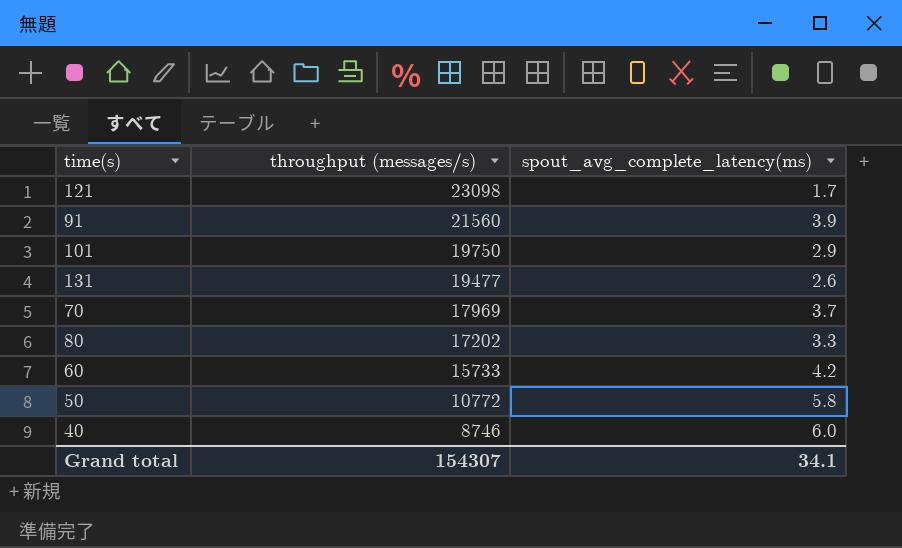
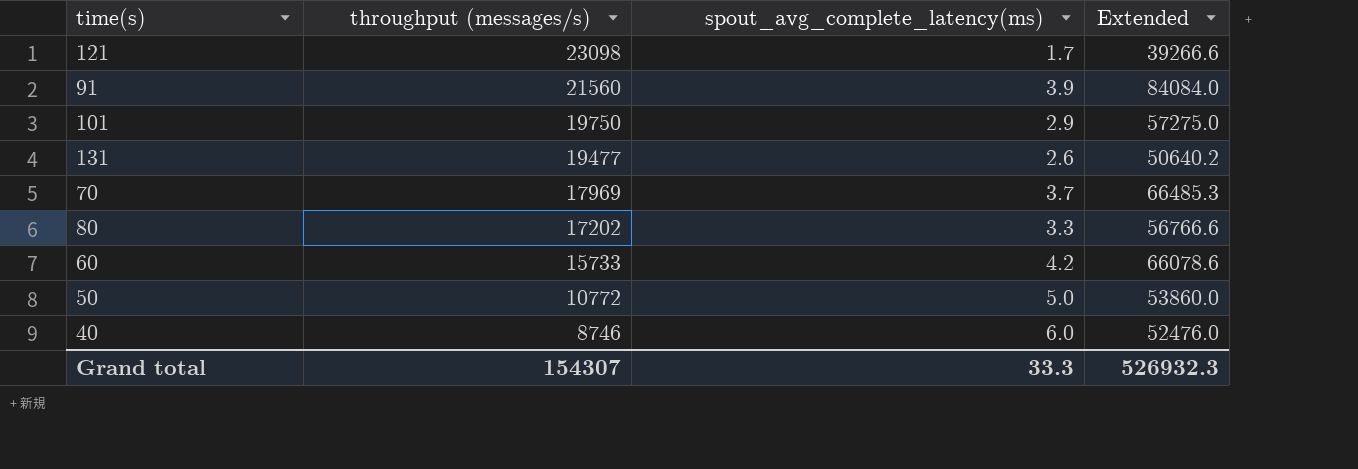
column Extended | formula: none -> [throughput (messages/s)] * [spout_avg_complete_latency(ms)]
50 | spout_avg_complete_latency(ms): 5.8 -> 5.0
Grand total | spout_avg_complete_latency(ms): 34.1 -> 33.3

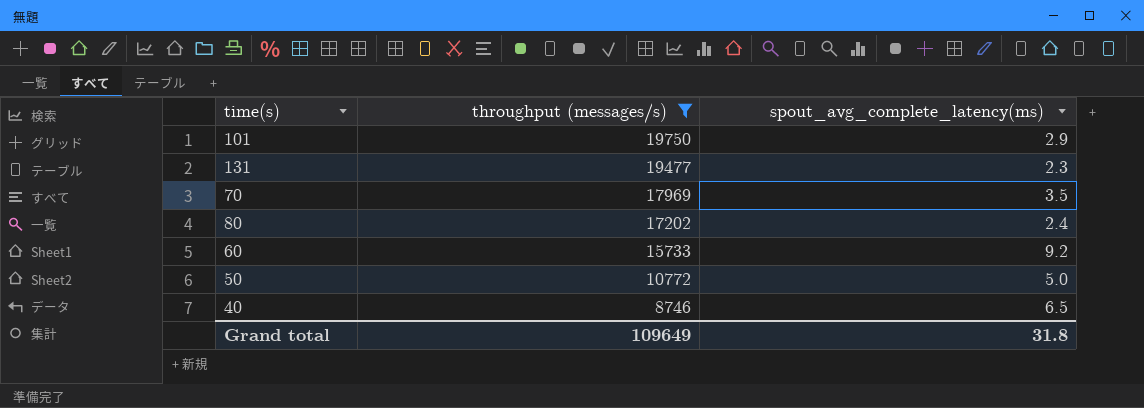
filter: none -> throughput (messages/s) <= 19750
column Extended | formula: [throughput (messages/s)] * [spout_avg_complete_latency(ms)] -> none
131 | spout_avg_complete_latency(ms): 2.6 -> 2.3
70 | spout_avg_complete_latency(ms): 3.7 -> 3.5
80 | spout_avg_complete_latency(ms): 3.3 -> 2.4
60 | spout_avg_complete_latency(ms): 4.2 -> 9.2
40 | spout_avg_complete_latency(ms): 6.0 -> 6.5
Grand total | throughput (messages/s): 154307 -> 109649
Grand total | spout_avg_complete_latency(ms): 33.3 -> 31.8

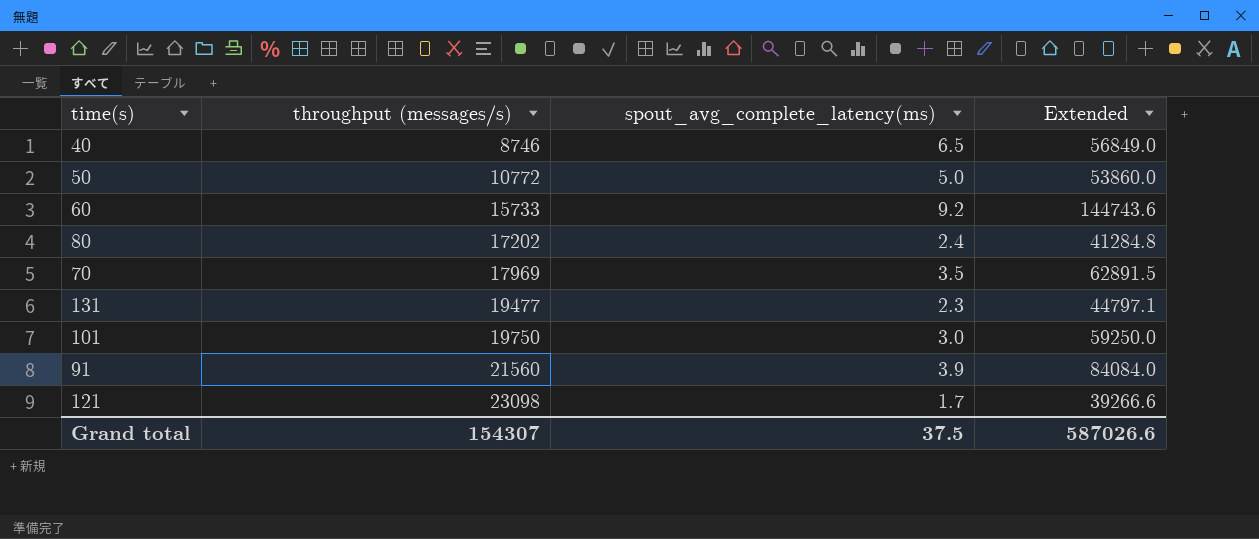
filter: throughput (messages/s) <= 19750 -> none
row order: throughput (messages/s) descending -> throughput (messages/s) ascending
column Extended | formula: none -> [throughput (messages/s)] * [spout_avg_complete_latency(ms)]
101 | spout_avg_complete_latency(ms): 2.9 -> 3.0
Grand total | throughput (messages/s): 109649 -> 154307
Grand total | spout_avg_complete_latency(ms): 31.8 -> 37.5

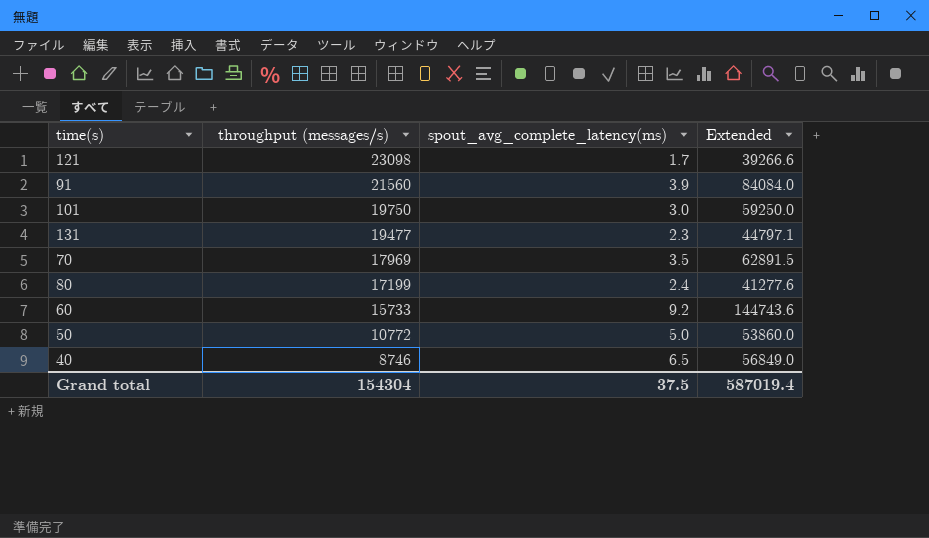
row order: throughput (messages/s) ascending -> throughput (messages/s) descending
80 | throughput (messages/s): 17202 -> 17199
80 | Extended: 41284.8 -> 41277.6
Grand total | throughput (messages/s): 154307 -> 154304
Grand total | Extended: 587026.6 -> 587019.4

